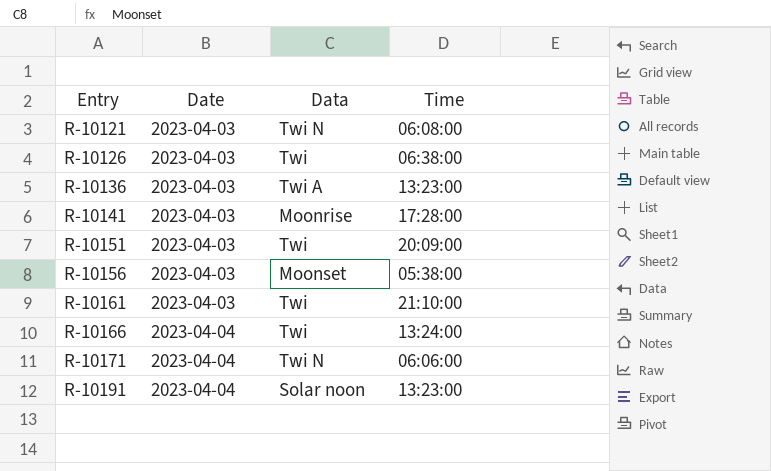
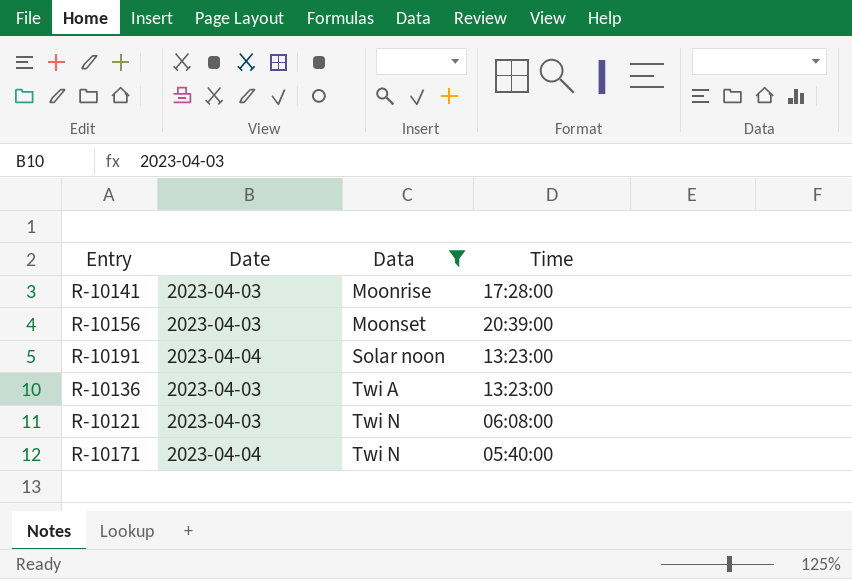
filter: none -> Data != Twi
row order: Entry ascending -> Data ascending
R-10156 | Time: 05:38:00 -> 20:39:00
R-10171 | Time: 06:06:00 -> 05:40:00

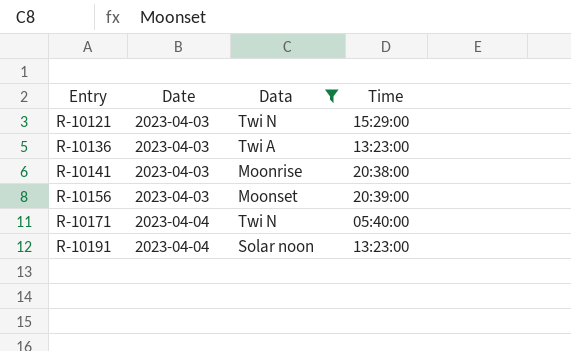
row order: Data ascending -> Entry ascending
R-10121 | Time: 06:08:00 -> 15:29:00
R-10141 | Time: 17:28:00 -> 20:38:00

